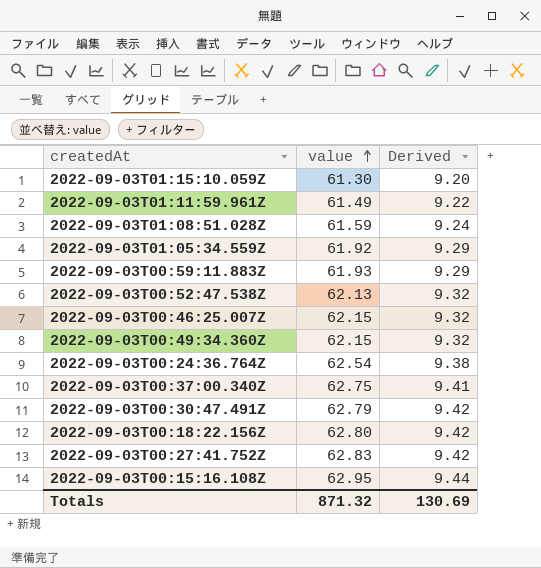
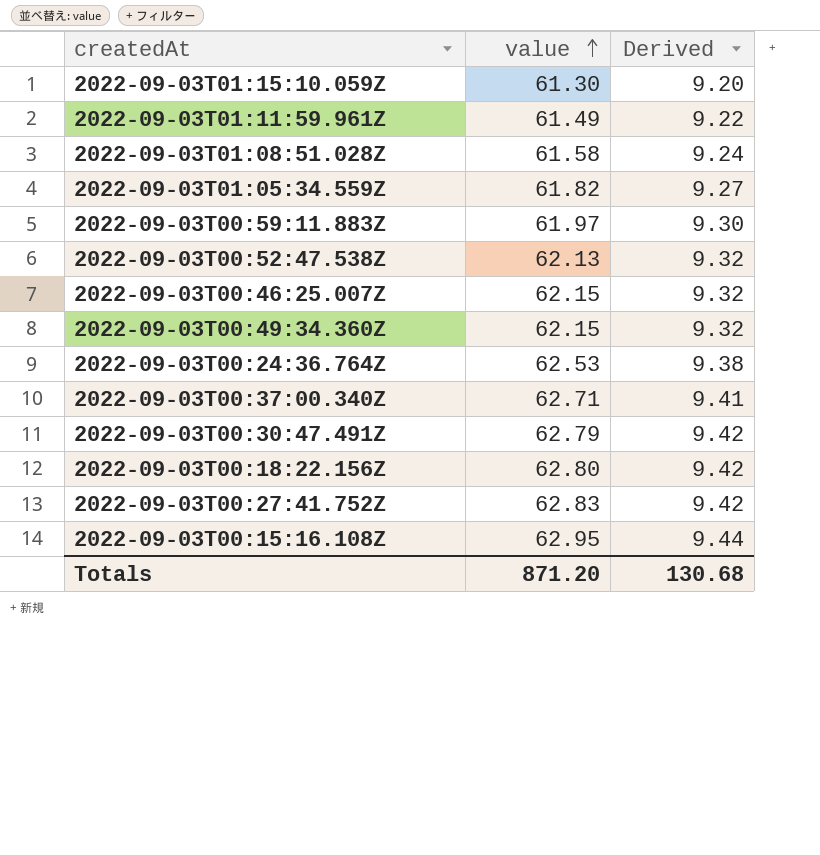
2022-09-03T01:08:51.028Z | value: 61.59 -> 61.58
2022-09-03T01:05:34.559Z | value: 61.92 -> 61.82
2022-09-03T01:05:34.559Z | Derived: 9.29 -> 9.27
2022-09-03T00:59:11.883Z | value: 61.93 -> 61.97
2022-09-03T00:59:11.883Z | Derived: 9.29 -> 9.30
2022-09-03T00:24:36.764Z | value: 62.54 -> 62.53
2022-09-03T00:37:00.340Z | value: 62.75 -> 62.71
Totals | value: 871.32 -> 871.20
Totals | Derived: 130.69 -> 130.68

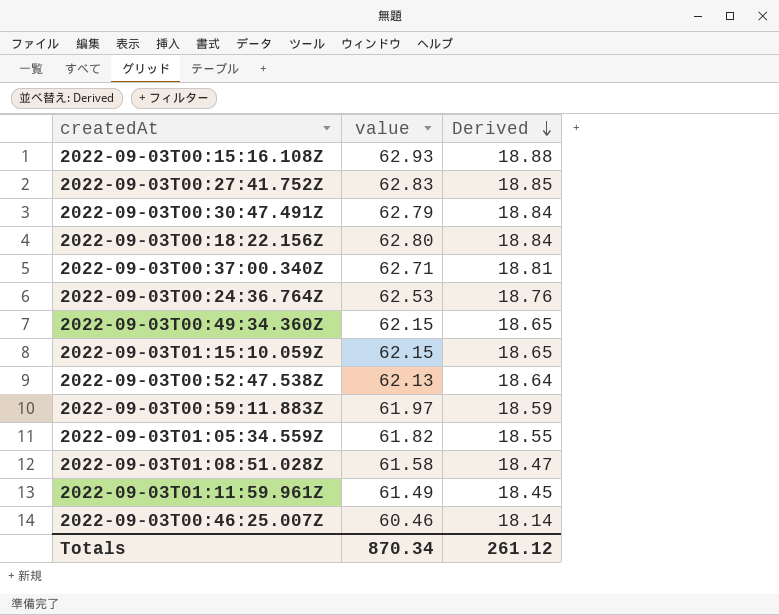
row order: value ascending -> Derived descending
column Derived | formula: [value] * 0.15 -> [value] * 0.3
2022-09-03T00:15:16.108Z | value: 62.95 -> 62.93
2022-09-03T01:15:10.059Z | value: 61.30 -> 62.15
2022-09-03T00:46:25.007Z | value: 62.15 -> 60.46
Totals | value: 871.20 -> 870.34
Totals | Derived: 130.68 -> 261.12

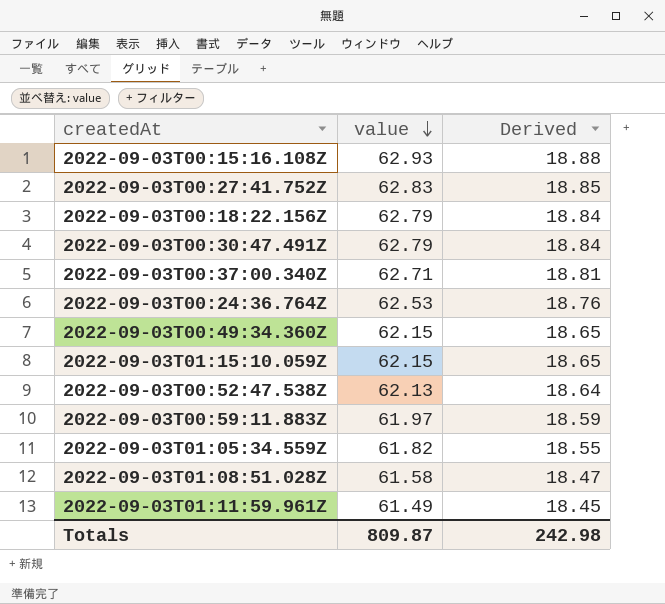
row order: Derived descending -> value descending
row 2022-09-03T00:46:25.007Z: 60.46 | 18.14 -> none
2022-09-03T00:18:22.156Z | value: 62.80 -> 62.79
Totals | value: 870.34 -> 809.87
Totals | Derived: 261.12 -> 242.98

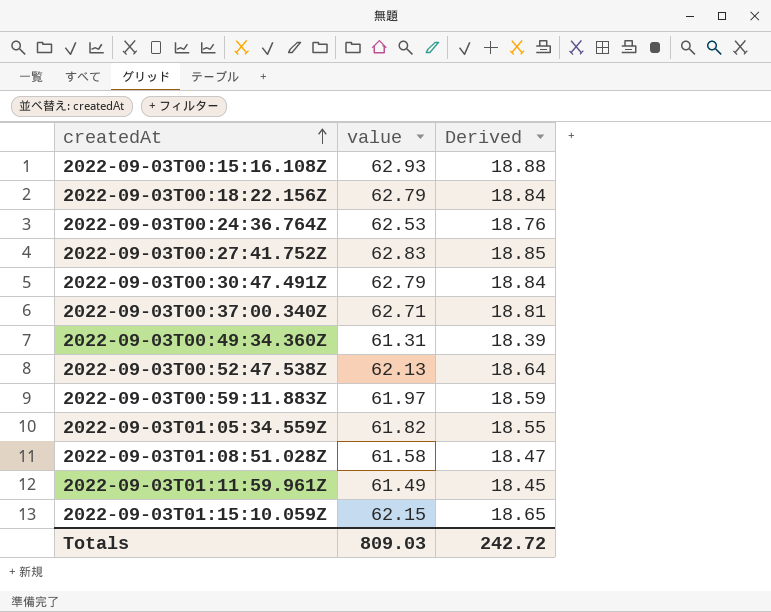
row order: value descending -> createdAt ascending
2022-09-03T00:49:34.360Z | value: 62.15 -> 61.31
2022-09-03T00:49:34.360Z | Derived: 18.65 -> 18.39
Totals | value: 809.87 -> 809.03
Totals | Derived: 242.98 -> 242.72

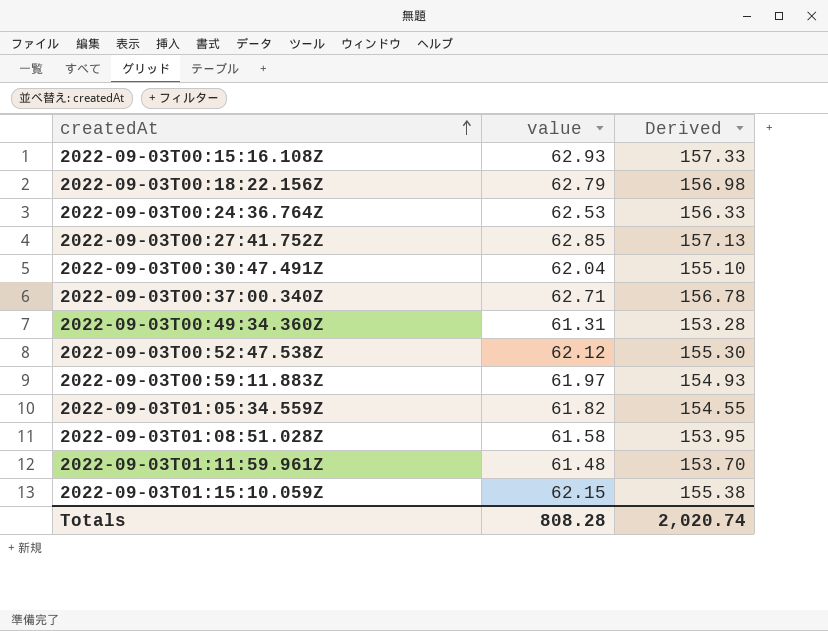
column Derived | formula: [value] * 0.3 -> [value] * 2.5
2022-09-03T00:27:41.752Z | value: 62.83 -> 62.85
2022-09-03T00:30:47.491Z | value: 62.79 -> 62.04
2022-09-03T00:52:47.538Z | value: 62.13 -> 62.12
2022-09-03T01:11:59.961Z | value: 61.49 -> 61.48
Totals | value: 809.03 -> 808.28
Totals | Derived: 242.72 -> 2,020.74

